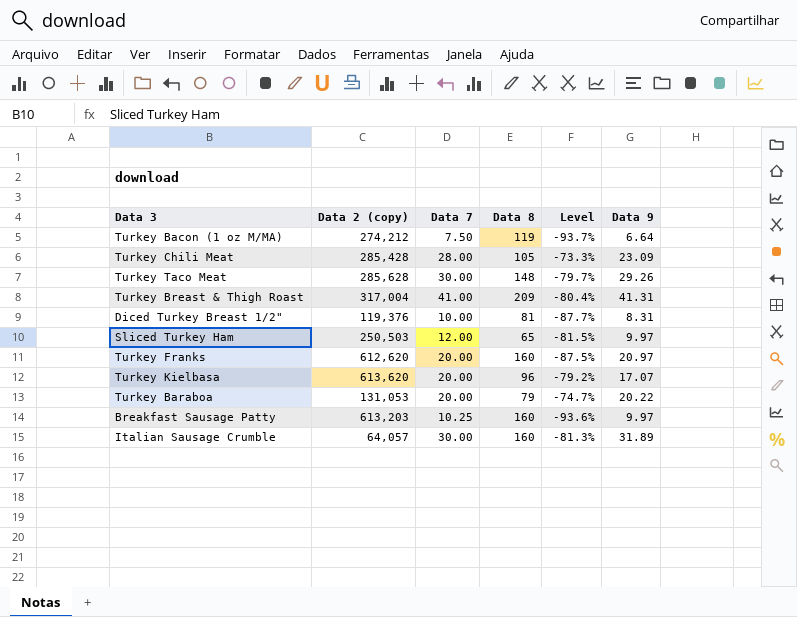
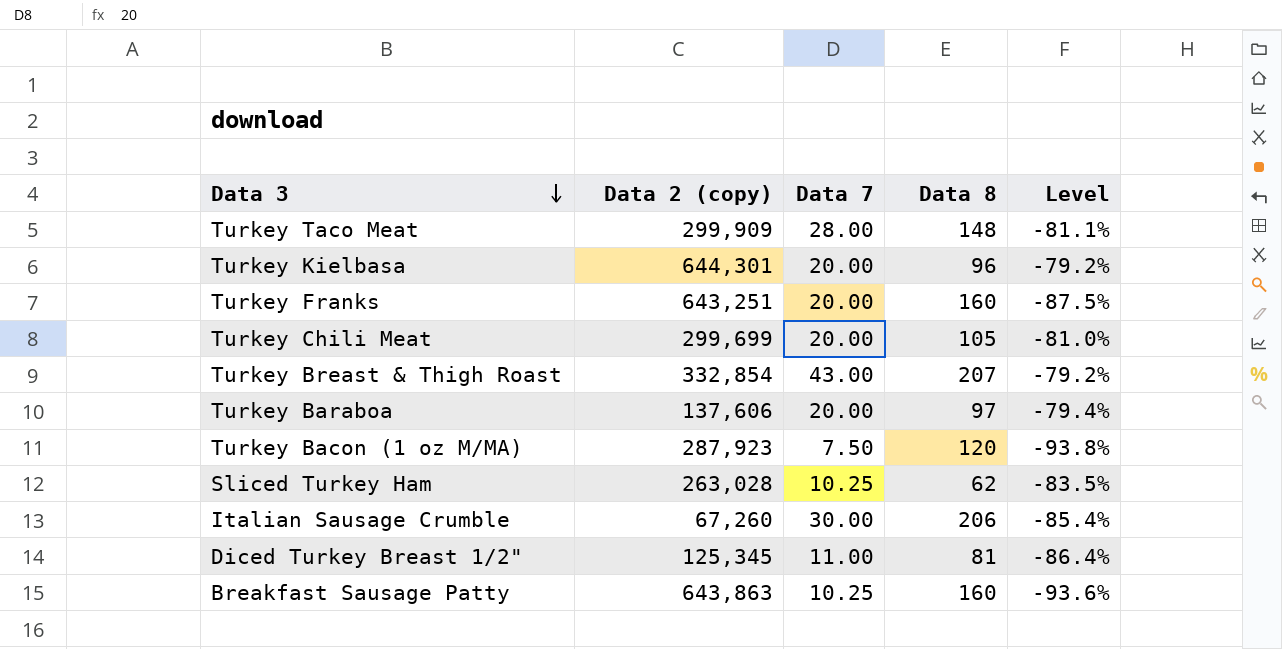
row order: none -> Data 3 descending
column Data 9 | position: 6 -> none
Turkey Taco Meat | Data 2 (copy): 285,628 -> 299,909
Turkey Taco Meat | Data 7: 30.00 -> 28.00
Turkey Taco Meat | Level: -79.7% -> -81.1%
Turkey Kielbasa | Data 2 (copy): 613,620 -> 644,301
Turkey Franks | Data 2 (copy): 612,620 -> 643,251
Turkey Chili Meat | Data 2 (copy): 285,428 -> 299,699
Turkey Chili Meat | Data 7: 28.00 -> 20.00
Turkey Chili Meat | Level: -73.3% -> -81.0%
Turkey Breast & Thigh Roast | Data 2 (copy): 317,004 -> 332,854
Turkey Breast & Thigh Roast | Data 7: 41.00 -> 43.00
Turkey Breast & Thigh Roast | Data 8: 209 -> 207
Turkey Breast & Thigh Roast | Level: -80.4% -> -79.2%
Turkey Baraboa | Data 2 (copy): 131,053 -> 137,606
Turkey Baraboa | Data 8: 79 -> 97
Turkey Baraboa | Level: -74.7% -> -79.4%
Turkey Bacon (1 oz M/MA) | Data 2 (copy): 274,212 -> 287,923
Turkey Bacon (1 oz M/MA) | Data 8: 119 -> 120
Turkey Bacon (1 oz M/MA) | Level: -93.7% -> -93.8%
Sliced Turkey Ham | Data 2 (copy): 250,503 -> 263,028
Sliced Turkey Ham | Data 7: 12.00 -> 10.25
Sliced Turkey Ham | Data 8: 65 -> 62
Sliced Turkey Ham | Level: -81.5% -> -83.5%
Italian Sausage Crumble | Data 2 (copy): 64,057 -> 67,260
Italian Sausage Crumble | Data 8: 160 -> 206
Italian Sausage Crumble | Level: -81.3% -> -85.4%
Diced Turkey Breast 1/2" | Data 2 (copy): 119,376 -> 125,345
Diced Turkey Breast 1/2" | Data 7: 10.00 -> 11.00
Diced Turkey Breast 1/2" | Level: -87.7% -> -86.4%
Breakfast Sausage Patty | Data 2 (copy): 613,203 -> 643,863

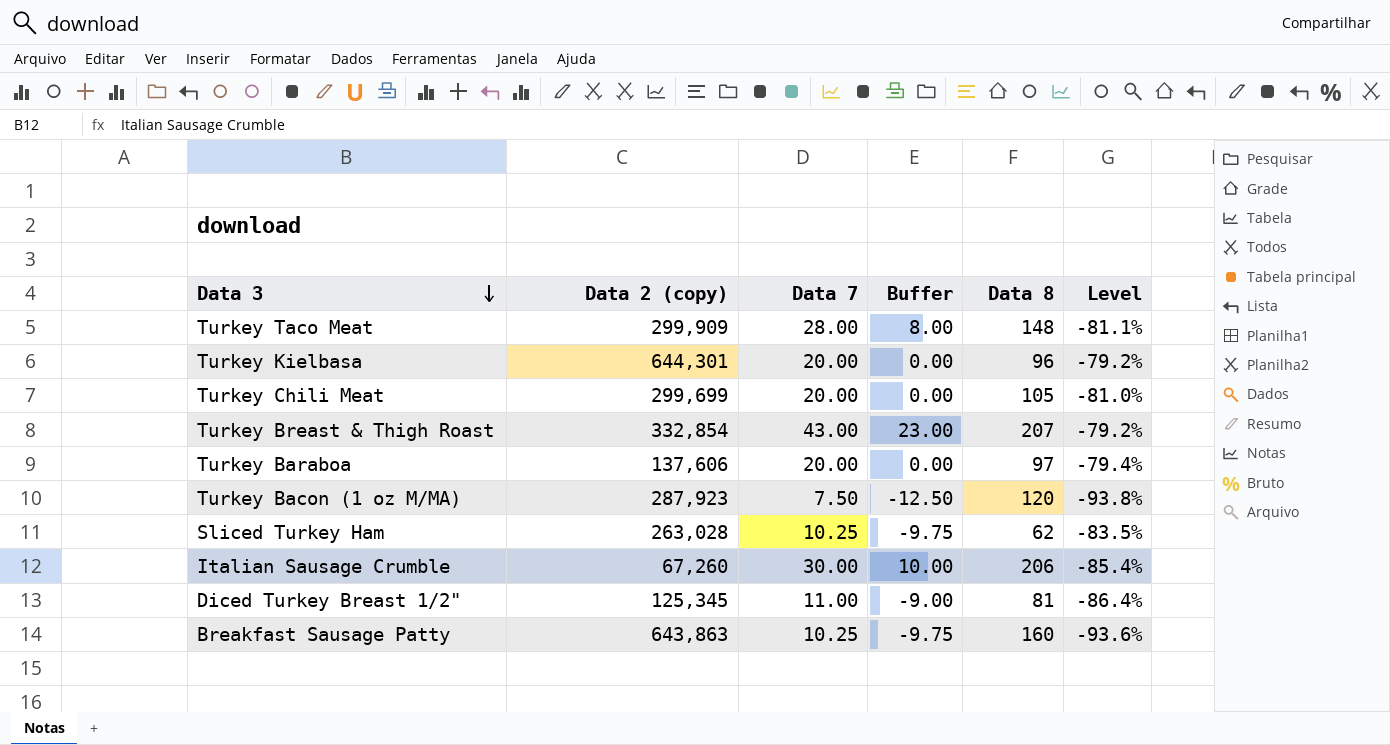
column Buffer | formula: none -> [Data 7] - 20
row Turkey Franks: 643,251 | 20.00 | 160 | -87.5% -> none

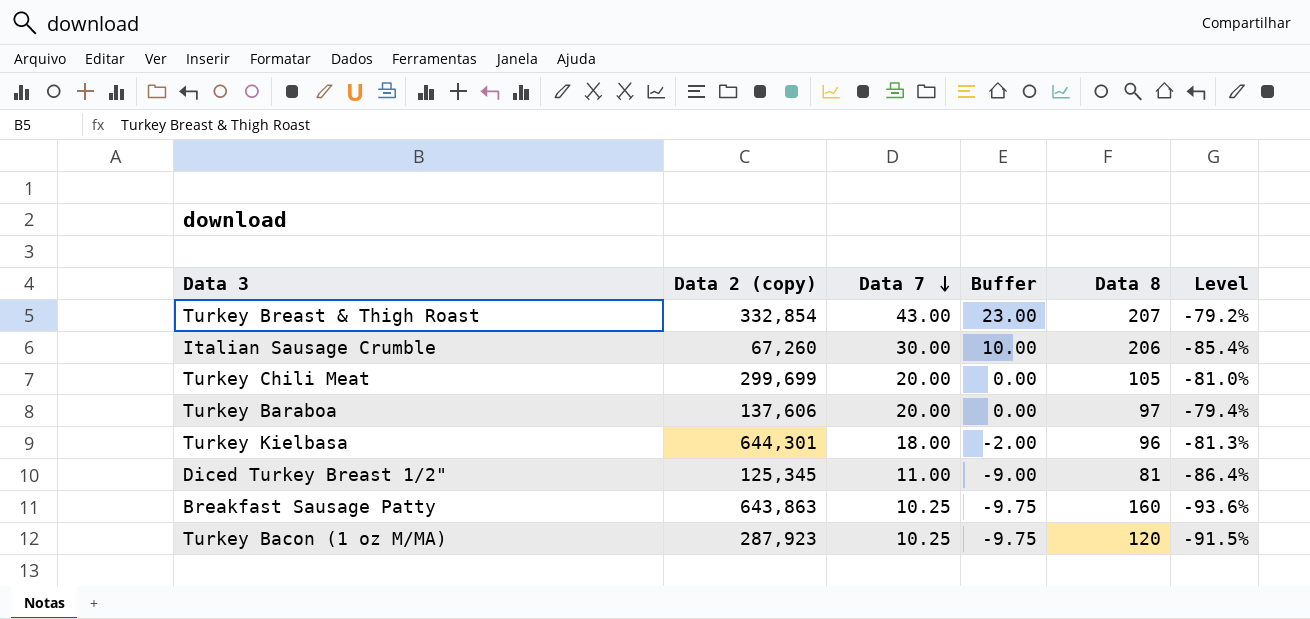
row order: Data 3 descending -> Data 7 descending
row Turkey Taco Meat: 299,909 | 28.00 | 8.00 | 148 | -81.1% -> none
row Sliced Turkey Ham: 263,028 | 10.25 | -9.75 | 62 | -83.5% -> none
Turkey Kielbasa | Data 7: 20.00 -> 18.00
Turkey Kielbasa | Buffer: 0.00 -> -2.00
Turkey Kielbasa | Level: -79.2% -> -81.3%
Turkey Bacon (1 oz M/MA) | Data 7: 7.50 -> 10.25
Turkey Bacon (1 oz M/MA) | Buffer: -12.50 -> -9.75
Turkey Bacon (1 oz M/MA) | Level: -93.8% -> -91.5%

